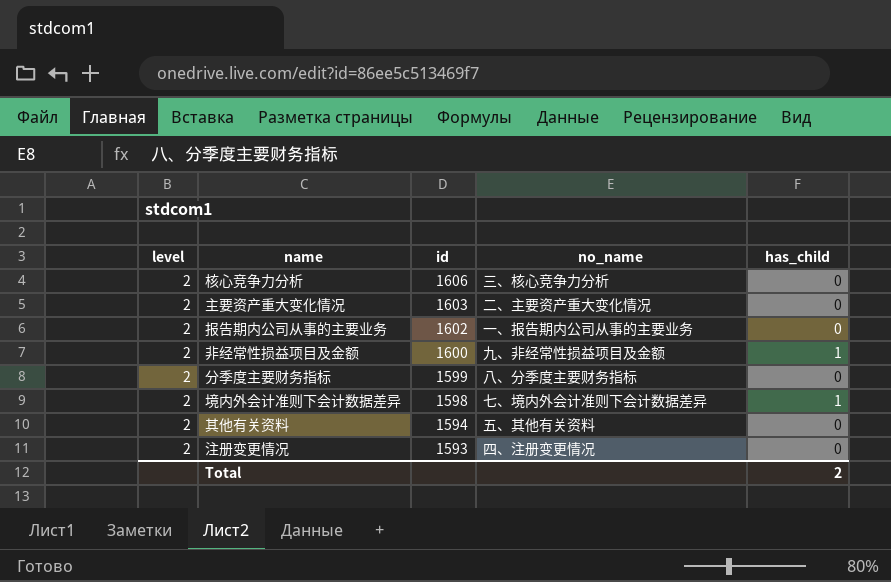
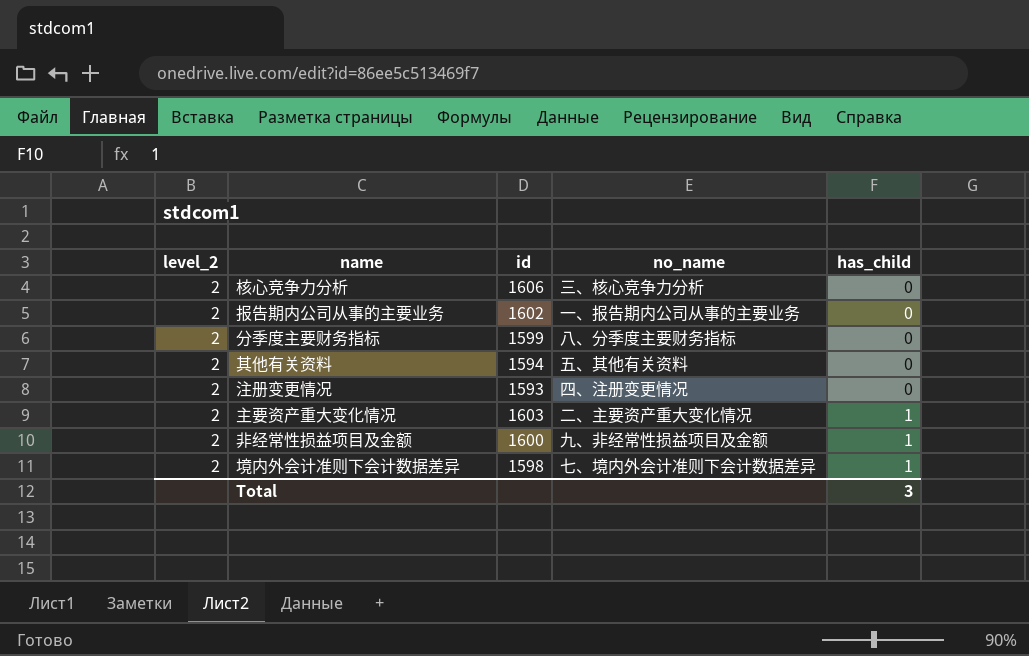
row order: id descending -> has_child ascending
column name: level -> level_2
主要资产重大变化情况 | has_child: 0 -> 1
Total | has_child: 2 -> 3

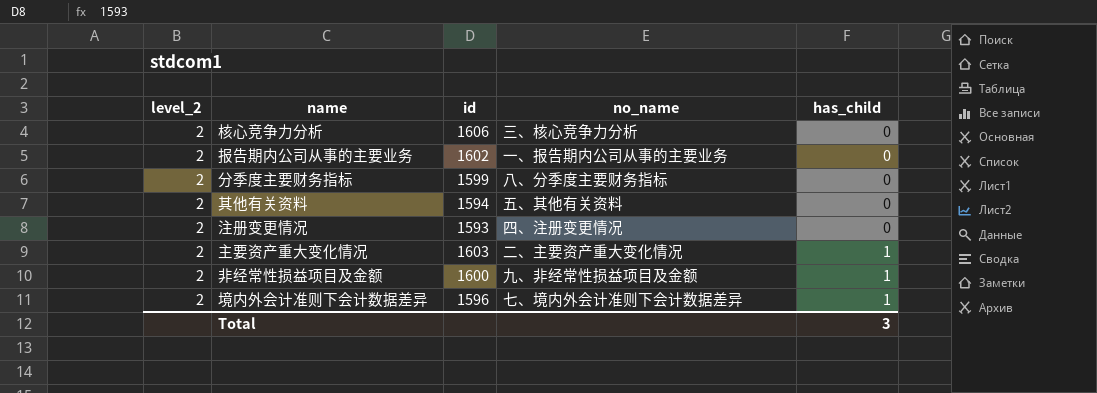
境内外会计准则下会计数据差异 | id: 1598 -> 1596

